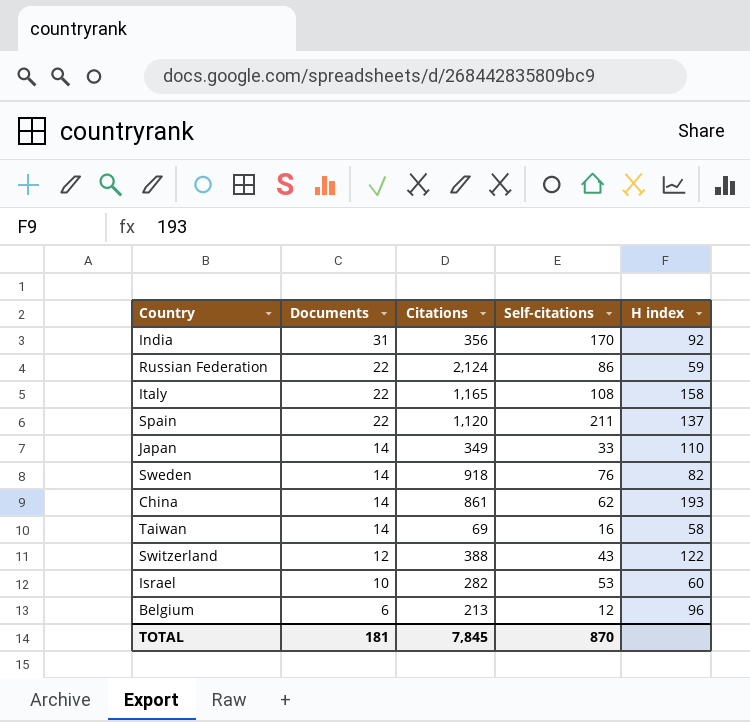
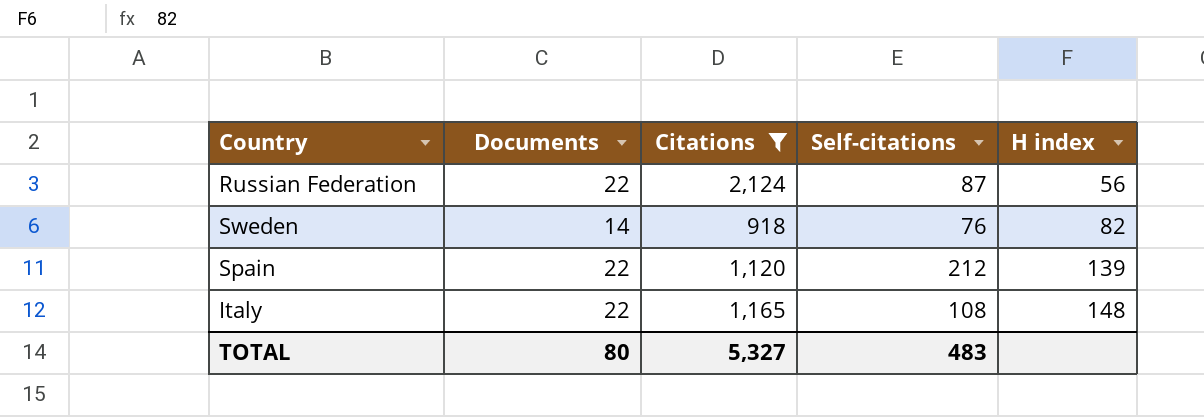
filter: none -> Citations >= 918
row order: Documents descending -> H index ascending
Russian Federation | Self-citations: 86 -> 87
Russian Federation | H index: 59 -> 56
Spain | Self-citations: 211 -> 212
Spain | H index: 137 -> 139
Italy | H index: 158 -> 148
TOTAL | Documents: 181 -> 80
TOTAL | Citations: 7,845 -> 5,327
TOTAL | Self-citations: 870 -> 483

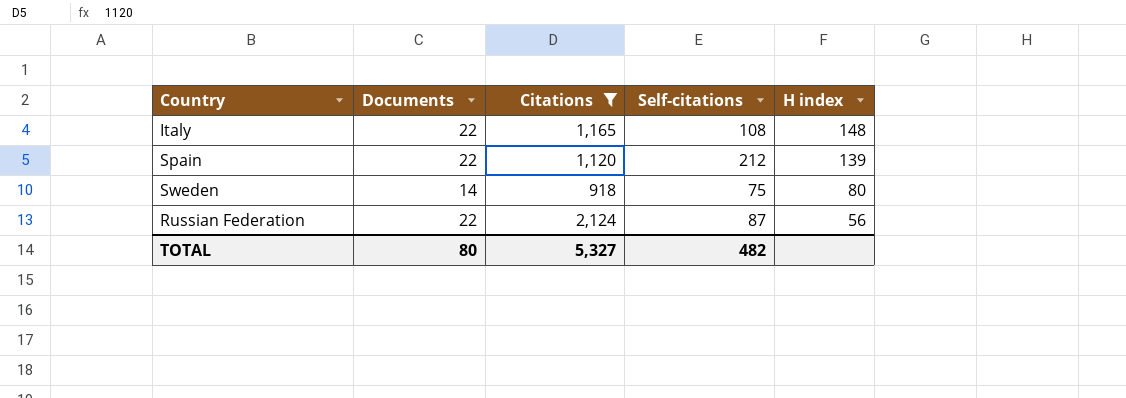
row order: H index ascending -> H index descending
Sweden | Self-citations: 76 -> 75
Sweden | H index: 82 -> 80
TOTAL | Self-citations: 483 -> 482

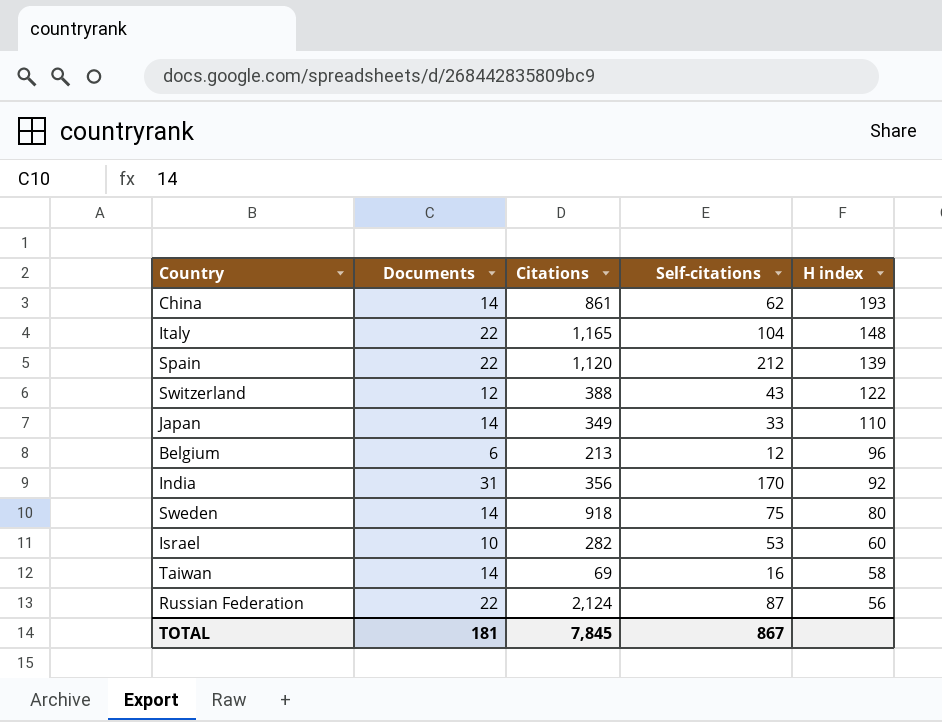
filter: Citations >= 918 -> none
Italy | Self-citations: 108 -> 104
TOTAL | Documents: 80 -> 181
TOTAL | Citations: 5,327 -> 7,845
TOTAL | Self-citations: 482 -> 867

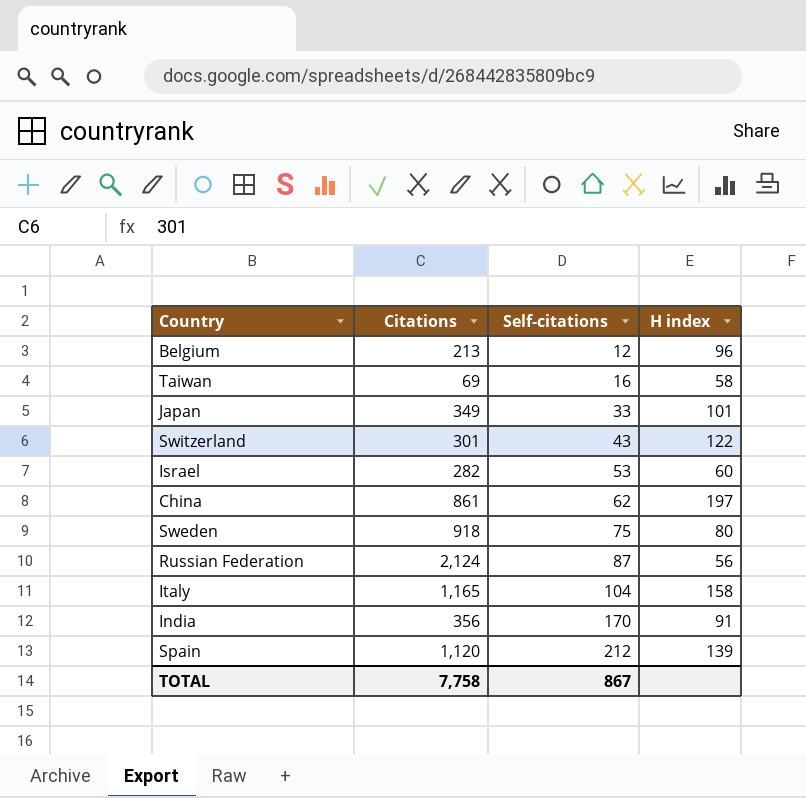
row order: H index descending -> Self-citations ascending
column Documents | position: 2 -> none
Japan | H index: 110 -> 101
Switzerland | Citations: 388 -> 301
China | H index: 193 -> 197
Italy | H index: 148 -> 158
India | H index: 92 -> 91
TOTAL | Citations: 7,845 -> 7,758

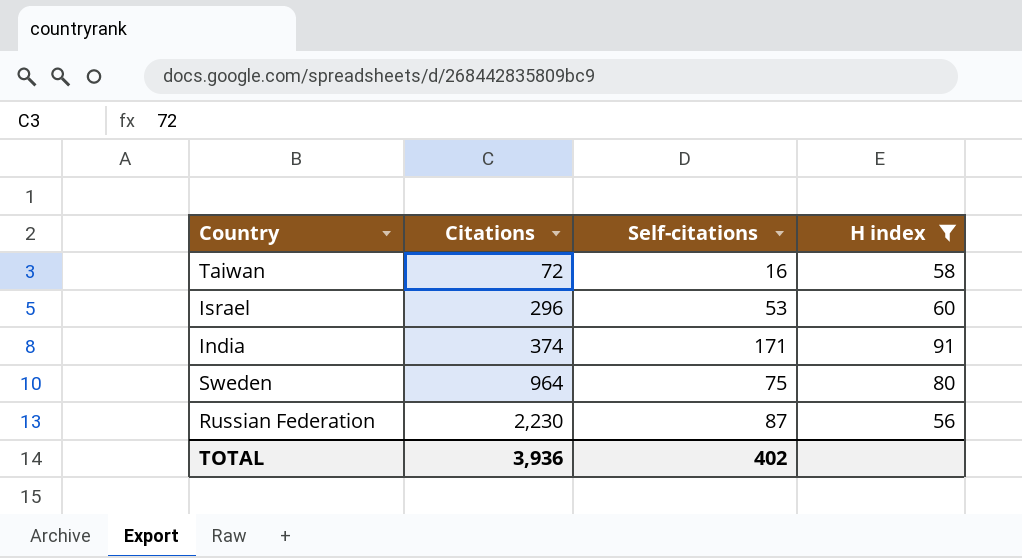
filter: none -> H index <= 91
row order: Self-citations ascending -> Citations ascending
Taiwan | Citations: 69 -> 72
Israel | Citations: 282 -> 296
India | Citations: 356 -> 374
India | Self-citations: 170 -> 171
Sweden | Citations: 918 -> 964
Russian Federation | Citations: 2,124 -> 2,230
TOTAL | Citations: 7,758 -> 3,936
TOTAL | Self-citations: 867 -> 402

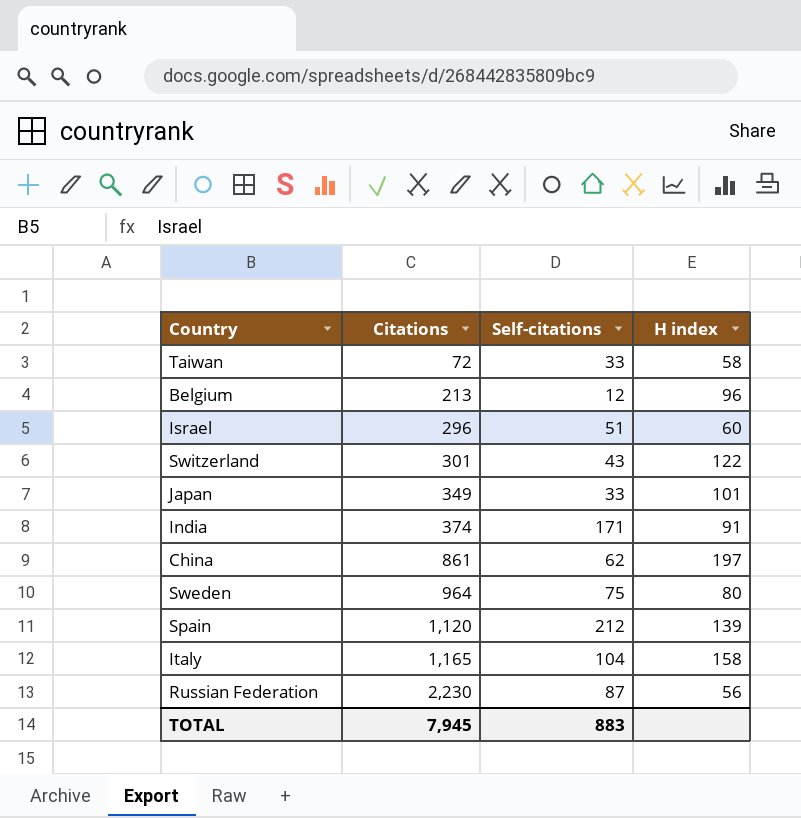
filter: H index <= 91 -> none
Taiwan | Self-citations: 16 -> 33
Israel | Self-citations: 53 -> 51
TOTAL | Citations: 3,936 -> 7,945
TOTAL | Self-citations: 402 -> 883

